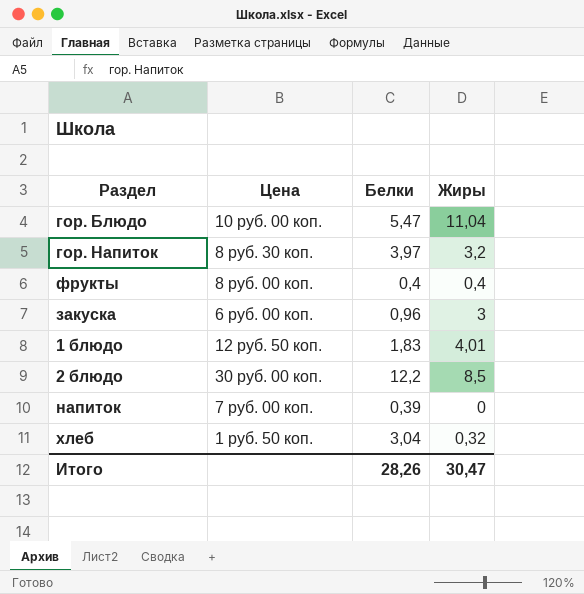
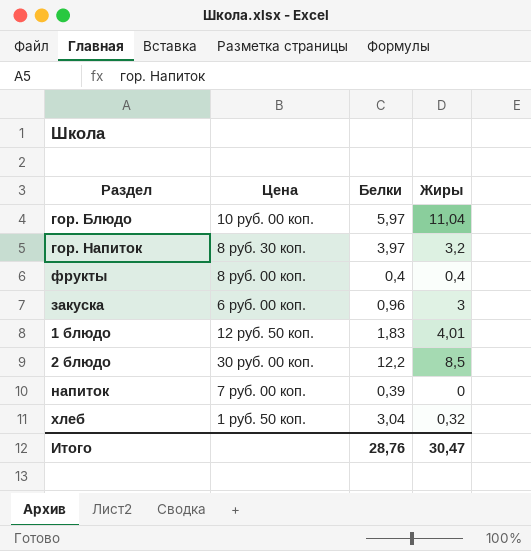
гор. Блюдо | Белки: 5,47 -> 5,97
Итого | Белки: 28,26 -> 28,76

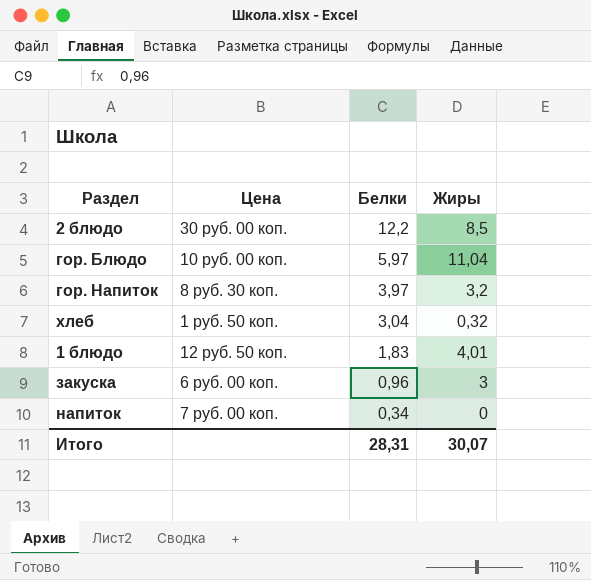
row order: none -> Белки descending
row фрукты: 8 руб. 00 коп. | 0,4 | 0,4 -> none
напиток | Белки: 0,39 -> 0,34
Итого | Белки: 28,76 -> 28,31
Итого | Жиры: 30,47 -> 30,07

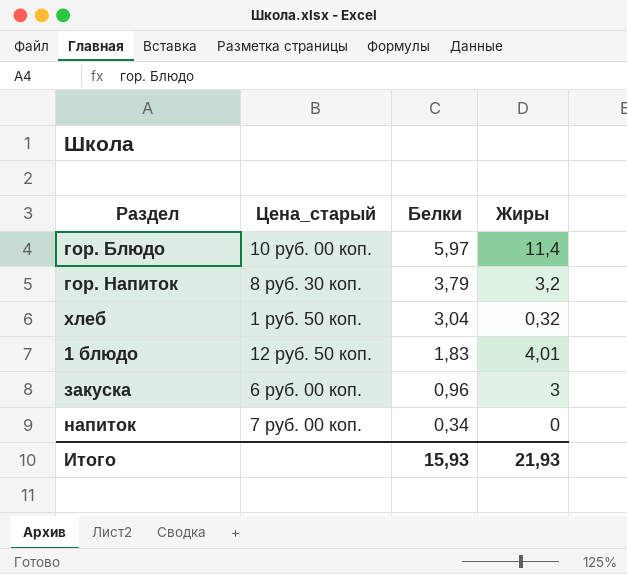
column name: Цена -> Цена_старый
row 2 блюдо: 30 руб. 00 коп. | 12,2 | 8,5 -> none
гор. Блюдо | Жиры: 11,04 -> 11,4
гор. Напиток | Белки: 3,97 -> 3,79
Итого | Белки: 28,31 -> 15,93
Итого | Жиры: 30,07 -> 21,93

